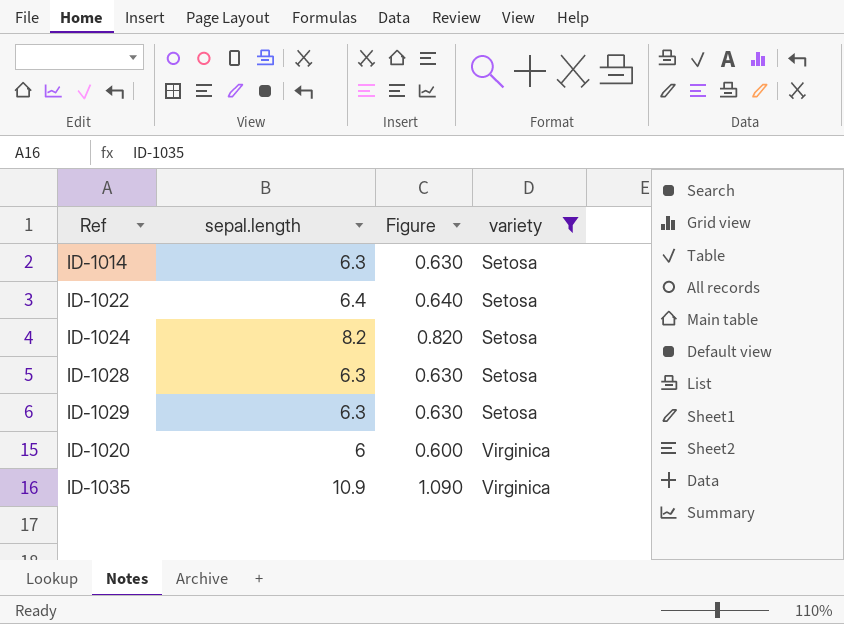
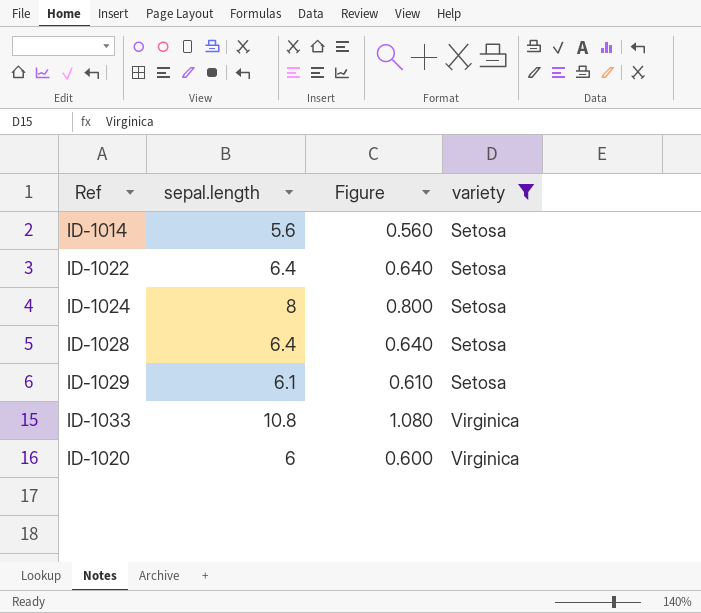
row ID-1035: 10.9 | 1.090 | Virginica -> none
ID-1014 | sepal.length: 6.3 -> 5.6
ID-1014 | Figure: 0.630 -> 0.560
ID-1024 | sepal.length: 8.2 -> 8
ID-1024 | Figure: 0.820 -> 0.800
ID-1028 | sepal.length: 6.3 -> 6.4
ID-1028 | Figure: 0.630 -> 0.640
ID-1029 | sepal.length: 6.3 -> 6.1
ID-1029 | Figure: 0.630 -> 0.610
row ID-1033: none -> 10.8 | 1.080 | Virginica

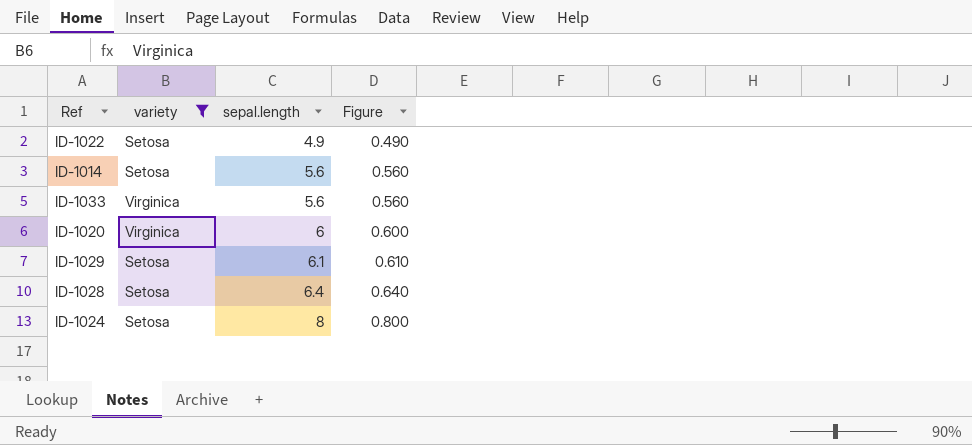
row order: variety ascending -> sepal.length ascending
column variety | position: 4 -> 2
ID-1022 | sepal.length: 6.4 -> 4.9
ID-1022 | Figure: 0.640 -> 0.490
ID-1033 | sepal.length: 10.8 -> 5.6
ID-1033 | Figure: 1.080 -> 0.560

